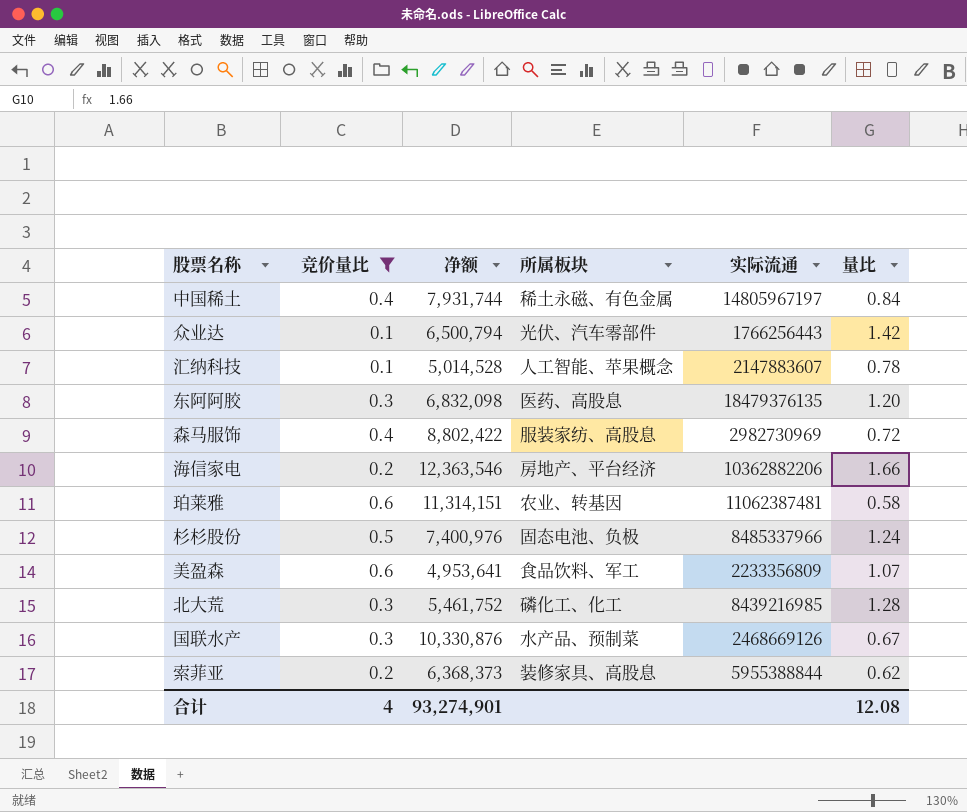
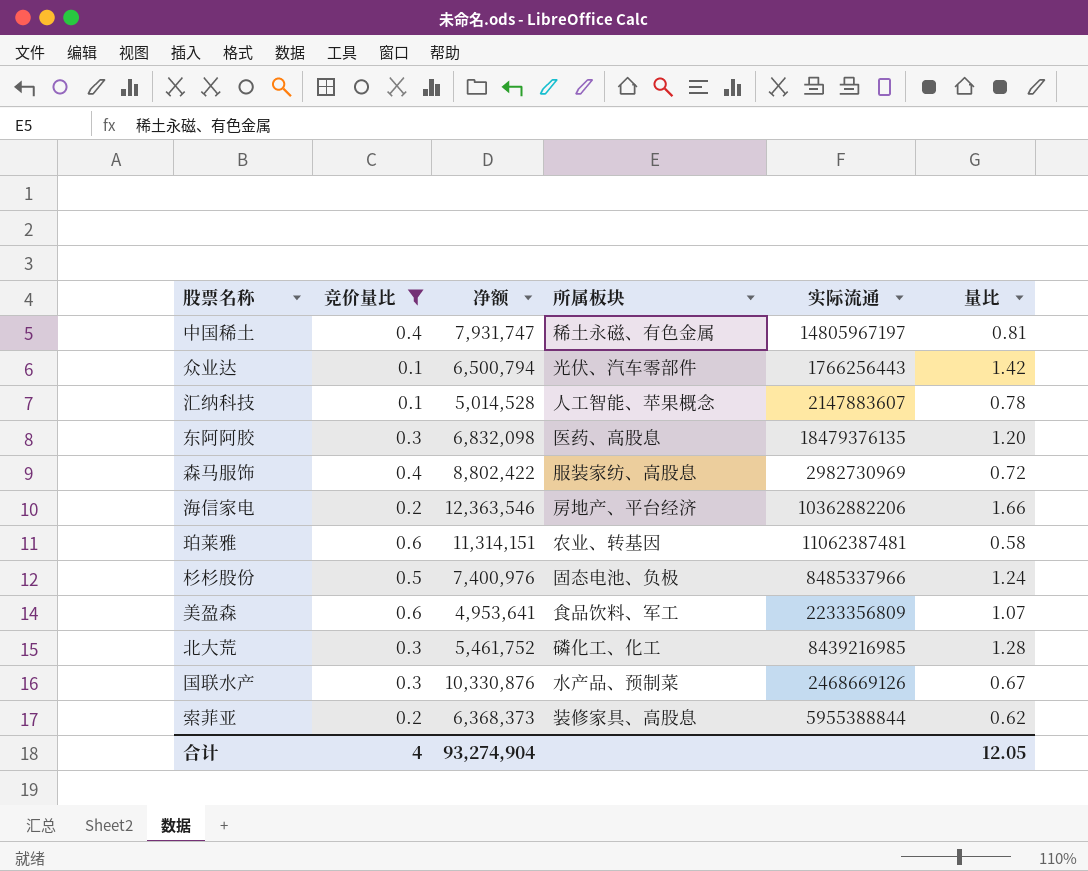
中国稀土 | 净额: 7,931,744 -> 7,931,747
中国稀土 | 量比: 0.84 -> 0.81
合计 | 净额: 93,274,901 -> 93,274,904
合计 | 量比: 12.08 -> 12.05

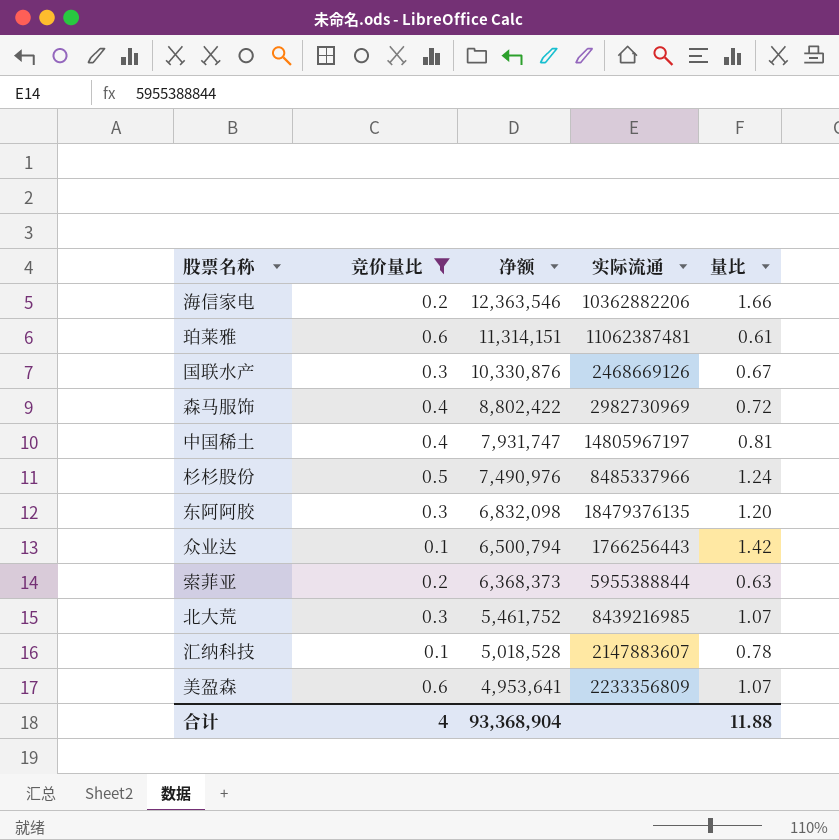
row order: none -> 净额 descending
column 所属板块 | position: 4 -> none
珀莱雅 | 量比: 0.58 -> 0.61
杉杉股份 | 净额: 7,400,976 -> 7,490,976
索菲亚 | 量比: 0.62 -> 0.63
北大荒 | 量比: 1.28 -> 1.07
汇纳科技 | 净额: 5,014,528 -> 5,018,528
合计 | 净额: 93,274,904 -> 93,368,904
合计 | 量比: 12.05 -> 11.88

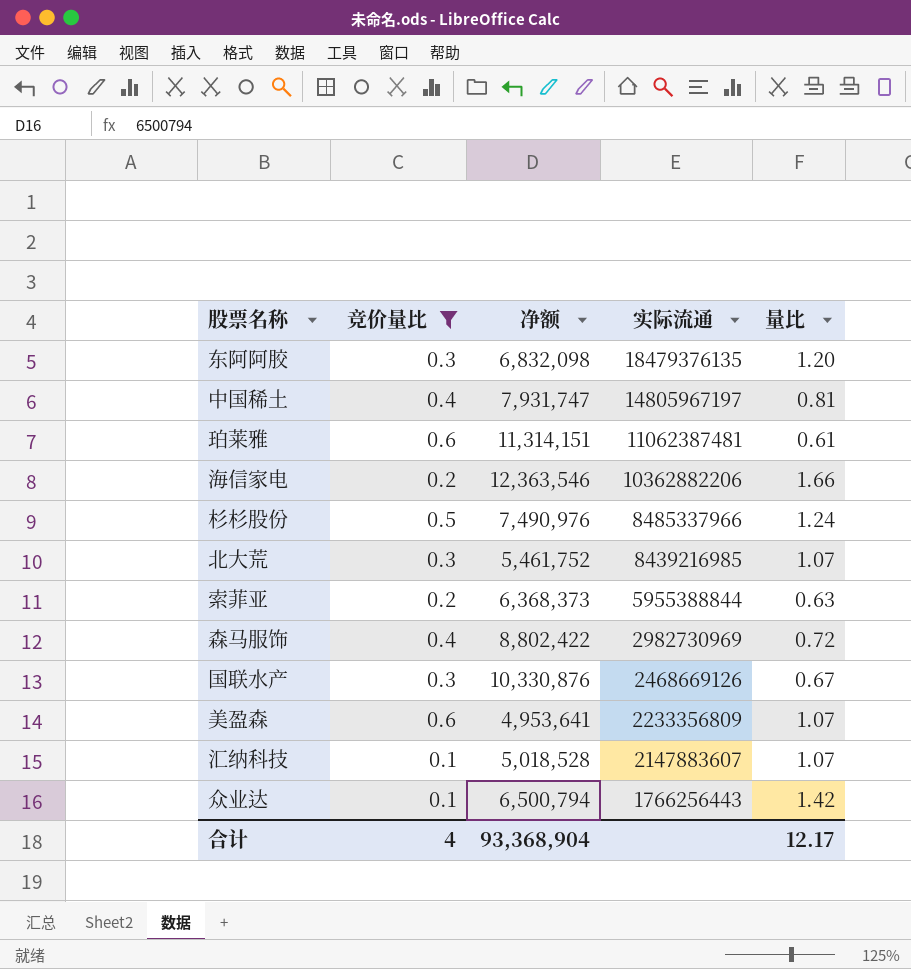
row order: 净额 descending -> 实际流通 descending
汇纳科技 | 量比: 0.78 -> 1.07
合计 | 量比: 11.88 -> 12.17

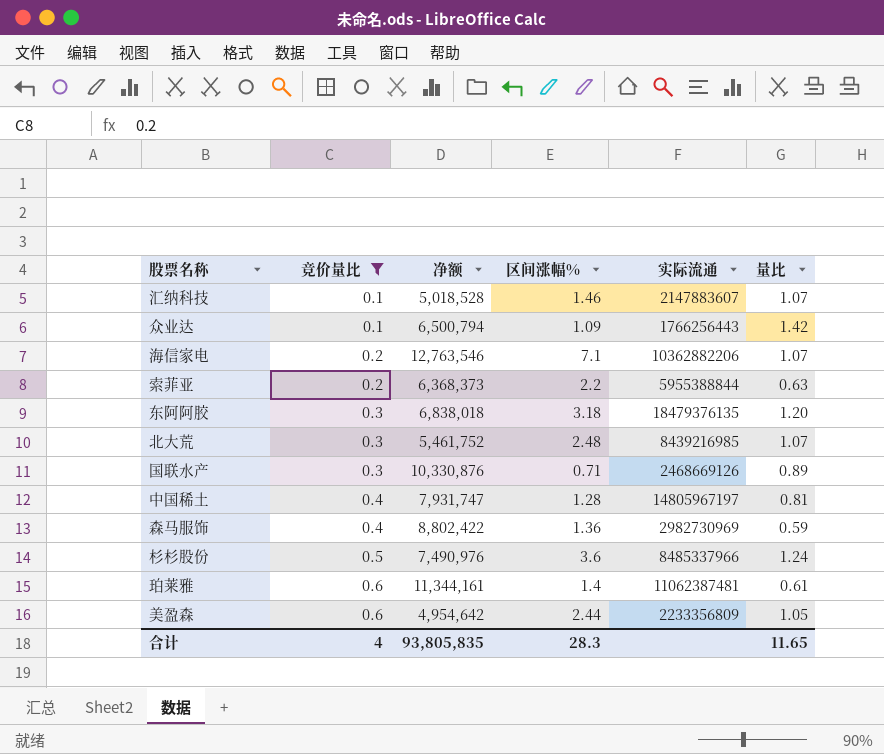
row order: 实际流通 descending -> 竞价量比 ascending
column 区间涨幅% | position: none -> 4
海信家电 | 净额: 12,363,546 -> 12,763,546
海信家电 | 量比: 1.66 -> 1.07
东阿阿胶 | 净额: 6,832,098 -> 6,838,018
国联水产 | 量比: 0.67 -> 0.89
森马服饰 | 量比: 0.72 -> 0.59
珀莱雅 | 净额: 11,314,151 -> 11,344,161
美盈森 | 净额: 4,953,641 -> 4,954,642
美盈森 | 量比: 1.07 -> 1.05
合计 | 净额: 93,368,904 -> 93,805,835
合计 | 量比: 12.17 -> 11.65

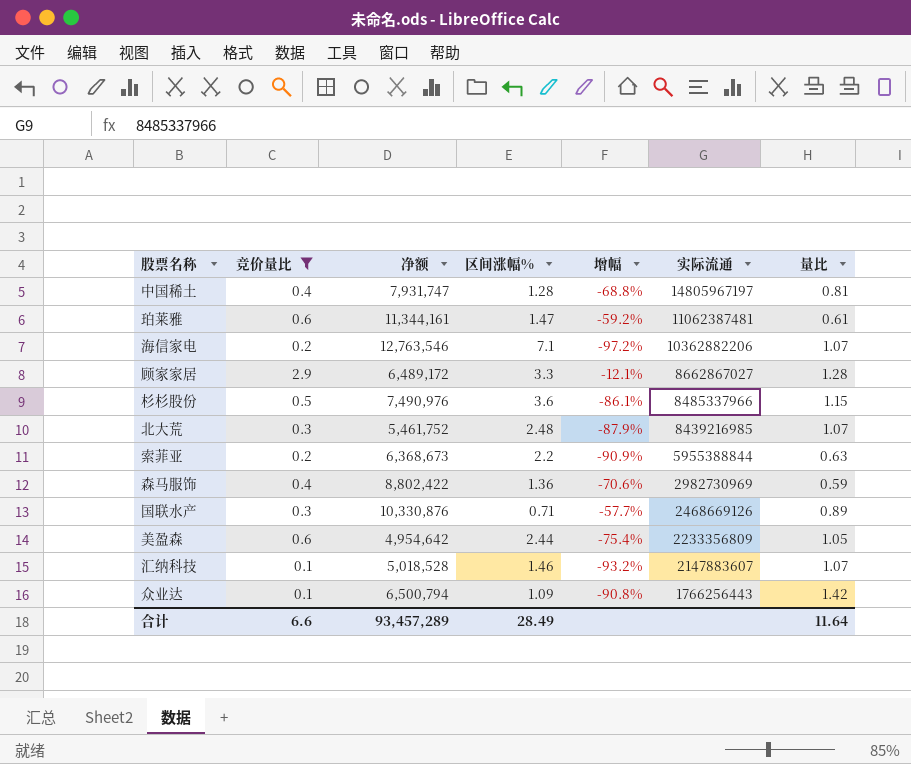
row order: 竞价量比 ascending -> 实际流通 descending
column 增幅 | formula: none -> ([竞价量比] - [区间涨幅%]) / [区间涨幅%]
row 东阿阿胶: 0.3 | 6,838,018 | 3.18 | 18479376135 | 1.20 -> none
珀莱雅 | 区间涨幅%: 1.4 -> 1.47
row 顾家家居: none -> 2.9 | 6,489,172 | 3.3 | -12.1% | 8662867027 | 1.28
杉杉股份 | 量比: 1.24 -> 1.15
索菲亚 | 净额: 6,368,373 -> 6,368,673
合计 | 竞价量比: 4 -> 6.6
合计 | 净额: 93,805,835 -> 93,457,289
合计 | 区间涨幅%: 28.3 -> 28.49
合计 | 量比: 11.65 -> 11.64

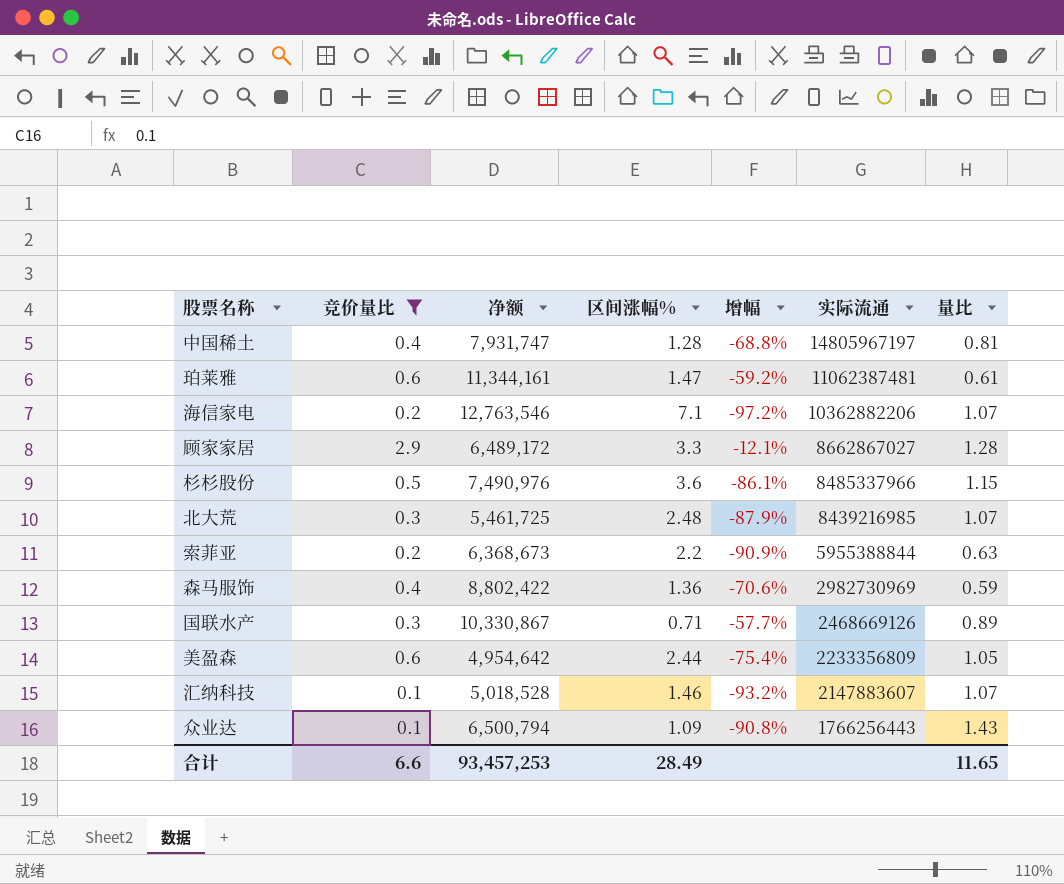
北大荒 | 净额: 5,461,752 -> 5,461,725
国联水产 | 净额: 10,330,876 -> 10,330,867
众业达 | 量比: 1.42 -> 1.43
合计 | 净额: 93,457,289 -> 93,457,253
合计 | 量比: 11.64 -> 11.65

